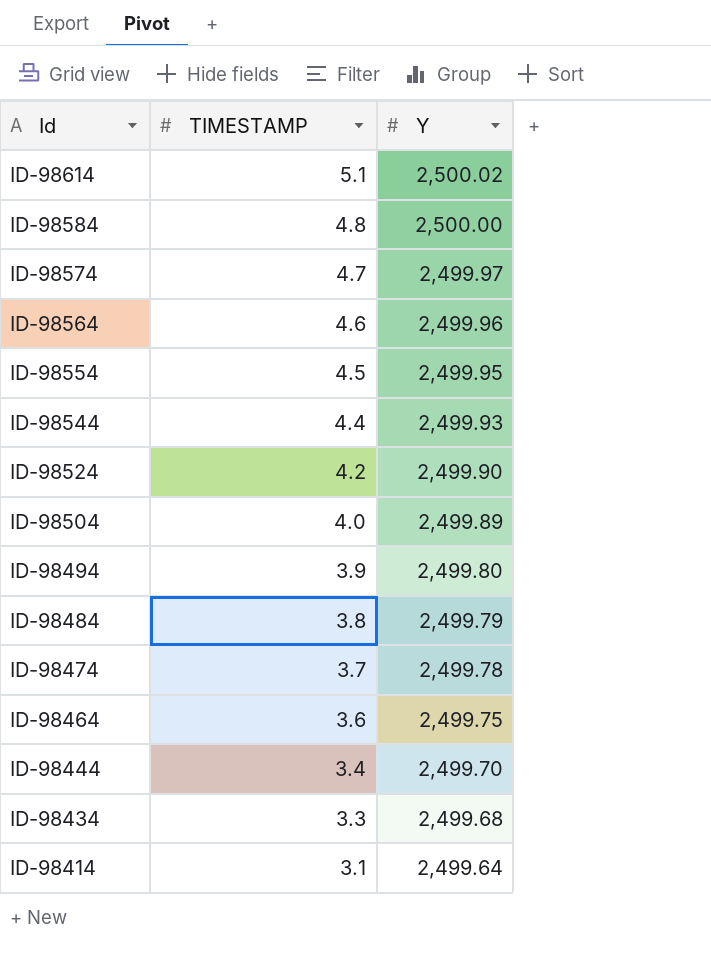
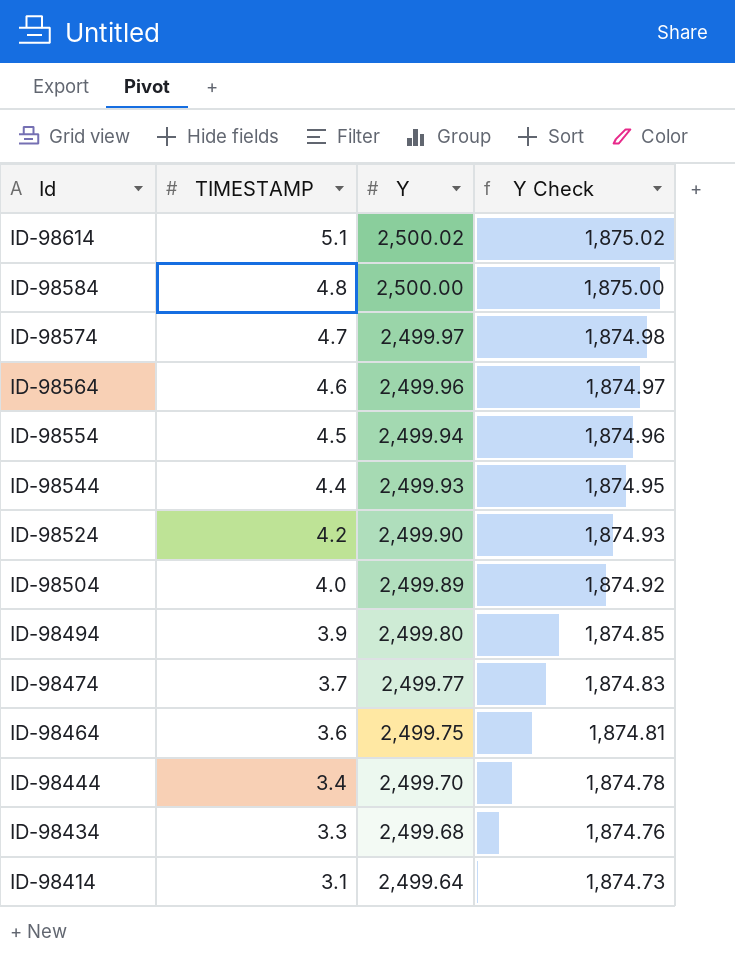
column Y Check | formula: none -> [Y] * 0.75
row ID-98484: 3.8 | 2,499.79 -> none
ID-98554 | Y: 2,499.95 -> 2,499.94
ID-98474 | Y: 2,499.78 -> 2,499.77

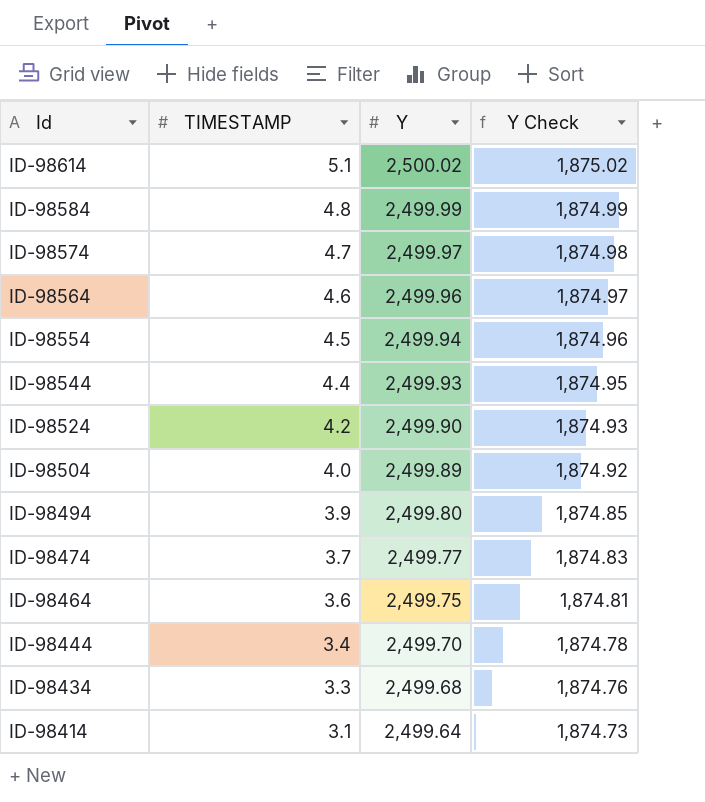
ID-98584 | Y: 2,500.00 -> 2,499.99
ID-98584 | Y Check: 1,875.00 -> 1,874.99

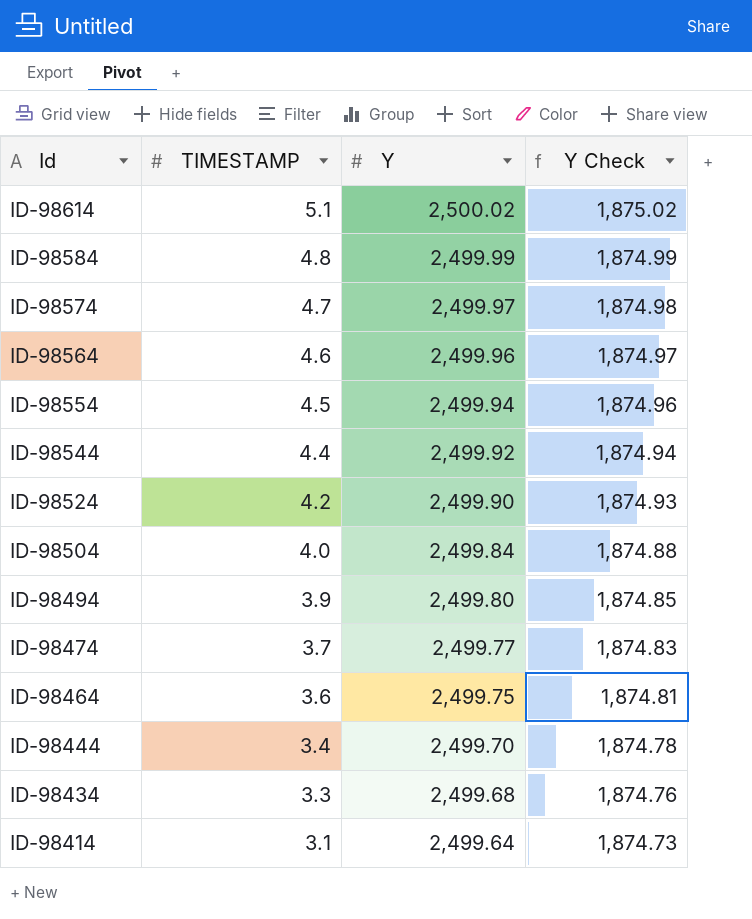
ID-98544 | Y: 2,499.93 -> 2,499.92
ID-98544 | Y Check: 1,874.95 -> 1,874.94
ID-98504 | Y: 2,499.89 -> 2,499.84
ID-98504 | Y Check: 1,874.92 -> 1,874.88

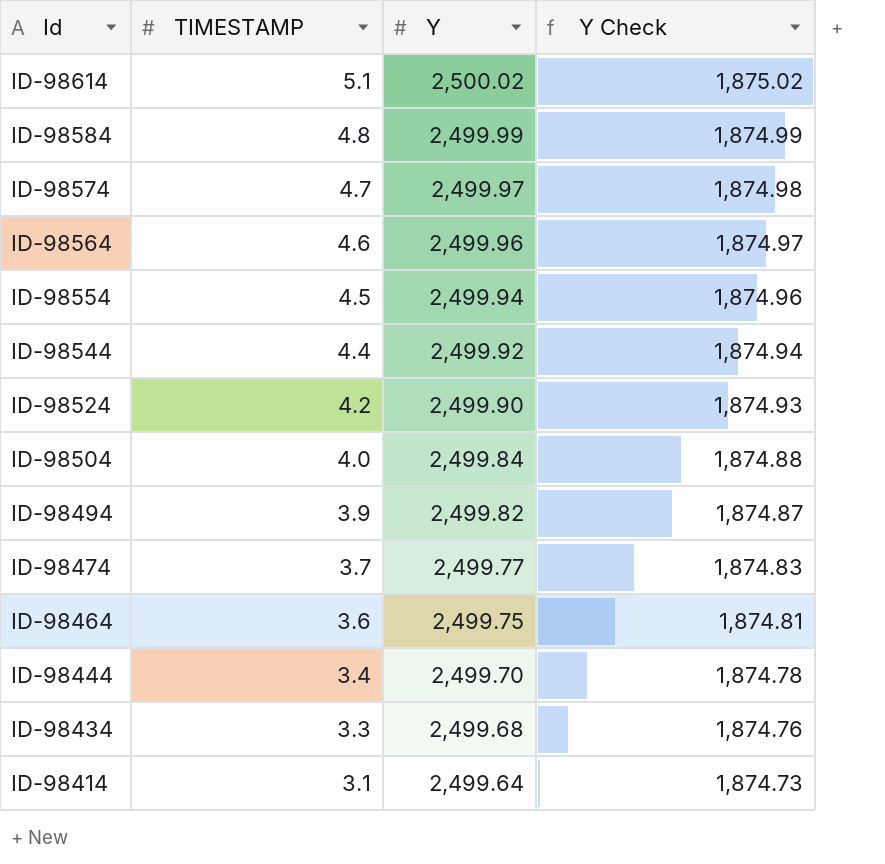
ID-98494 | Y: 2,499.80 -> 2,499.82
ID-98494 | Y Check: 1,874.85 -> 1,874.87

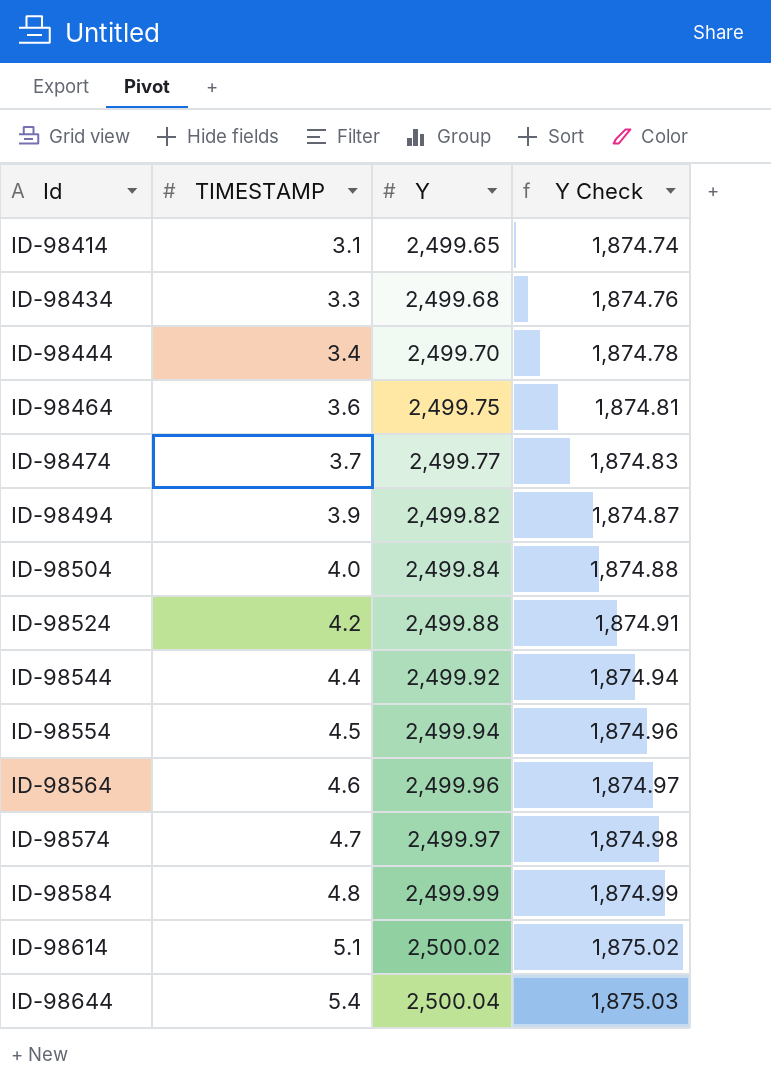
row order: Id descending -> Id ascending
ID-98414 | Y: 2,499.64 -> 2,499.65
ID-98414 | Y Check: 1,874.73 -> 1,874.74
ID-98524 | Y: 2,499.90 -> 2,499.88
ID-98524 | Y Check: 1,874.93 -> 1,874.91
row ID-98644: none -> 5.4 | 2,500.04 | 1,875.03

